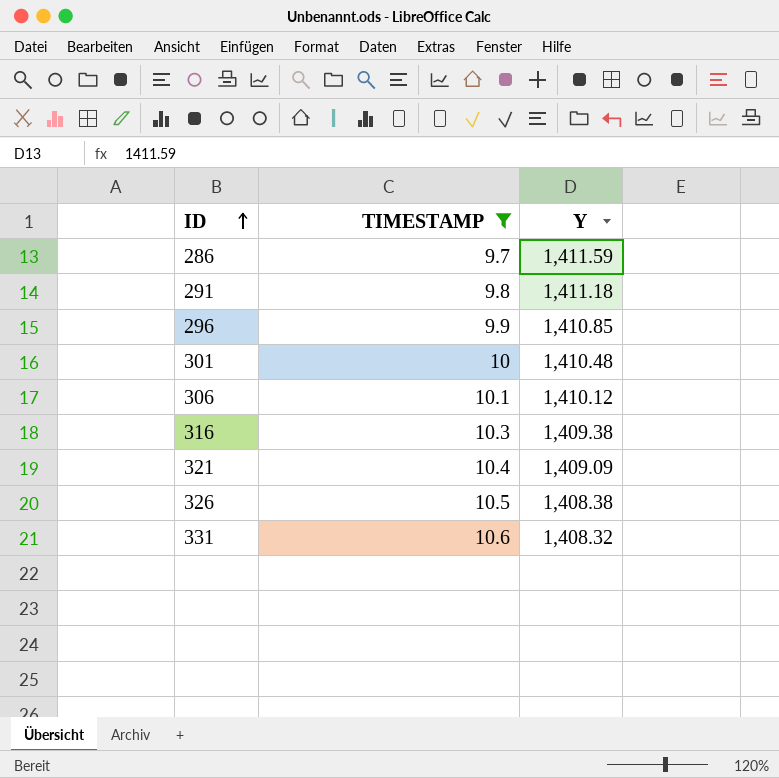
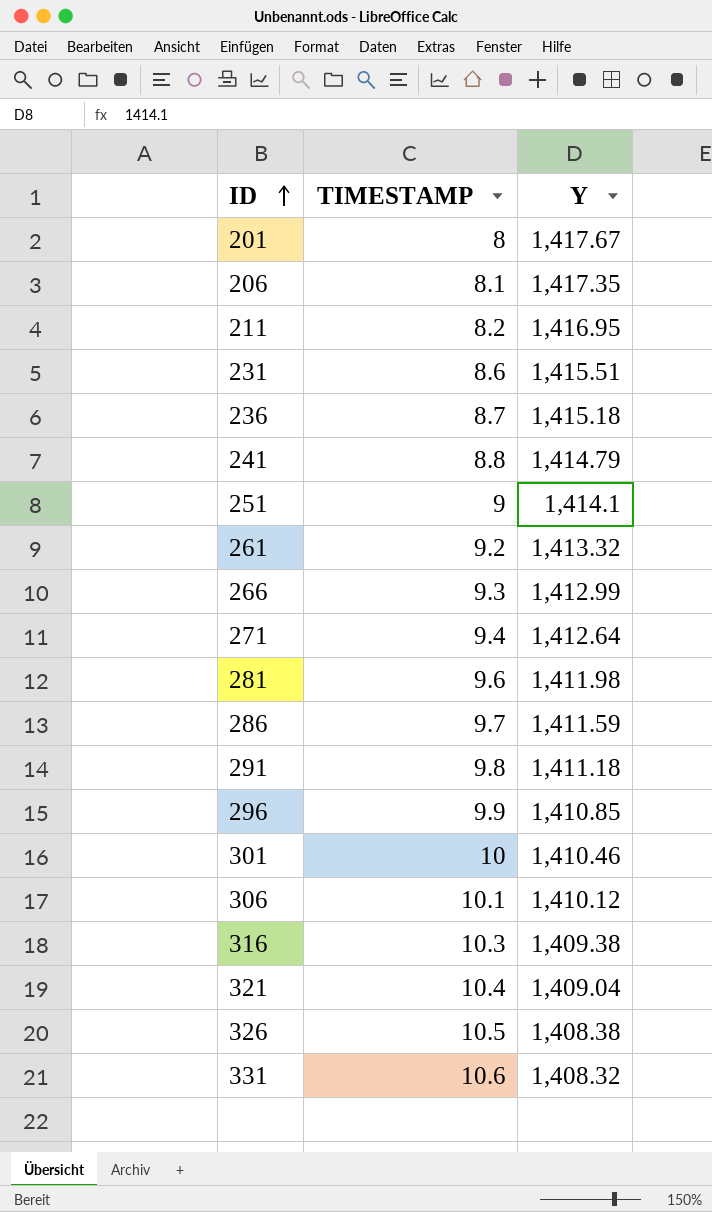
filter: TIMESTAMP >= 9.7 -> none
301 | Y: 1,410.48 -> 1,410.46
321 | Y: 1,409.09 -> 1,409.04

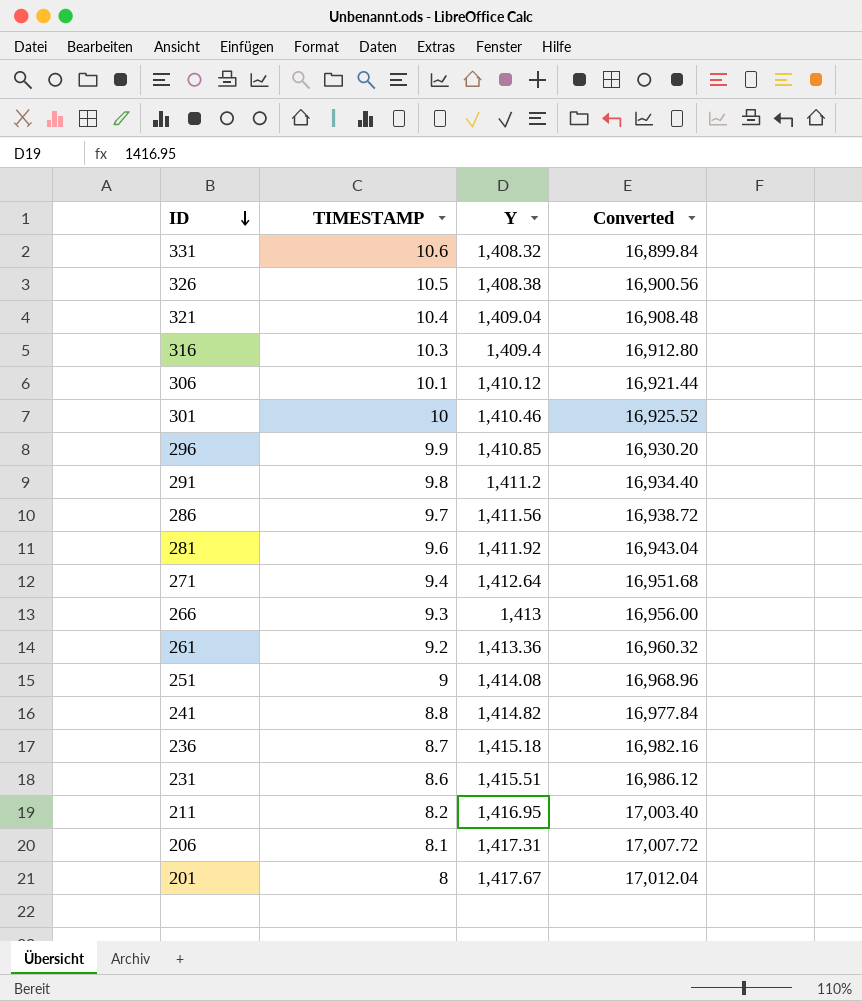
row order: ID ascending -> ID descending
column Converted | formula: none -> [Y] * 12
316 | Y: 1,409.38 -> 1,409.4
291 | Y: 1,411.18 -> 1,411.2
286 | Y: 1,411.59 -> 1,411.56
281 | Y: 1,411.98 -> 1,411.92
266 | Y: 1,412.99 -> 1,413
261 | Y: 1,413.32 -> 1,413.36
251 | Y: 1,414.1 -> 1,414.08
241 | Y: 1,414.79 -> 1,414.82
206 | Y: 1,417.35 -> 1,417.31

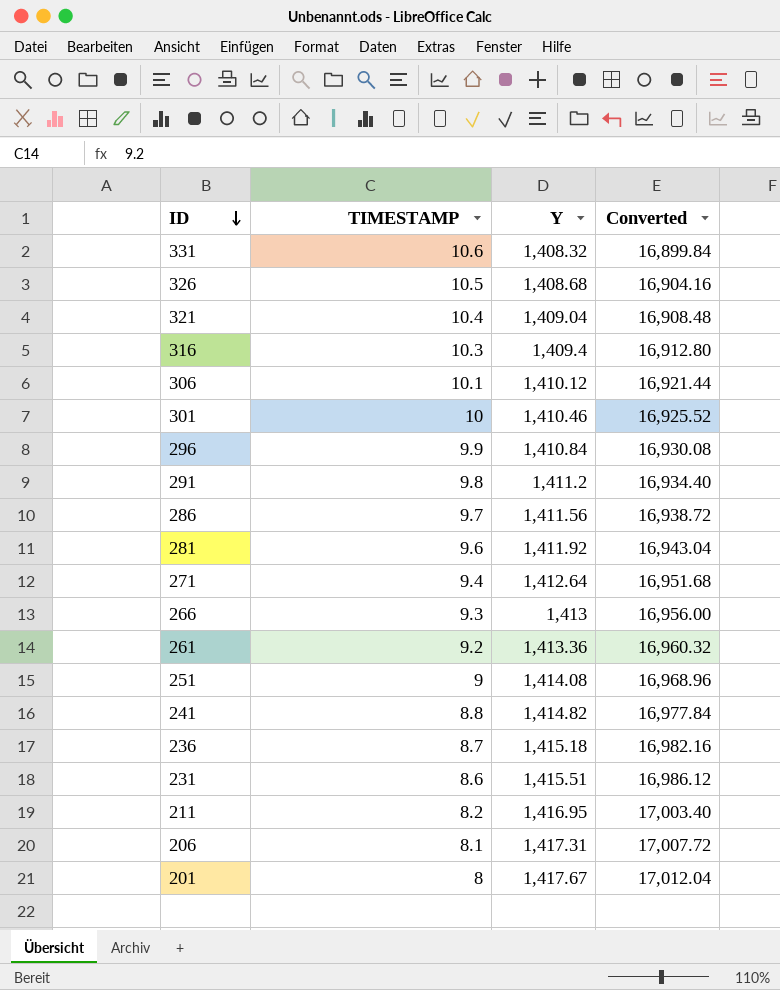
326 | Y: 1,408.38 -> 1,408.68
326 | Converted: 16,900.56 -> 16,904.16
296 | Y: 1,410.85 -> 1,410.84
296 | Converted: 16,930.20 -> 16,930.08

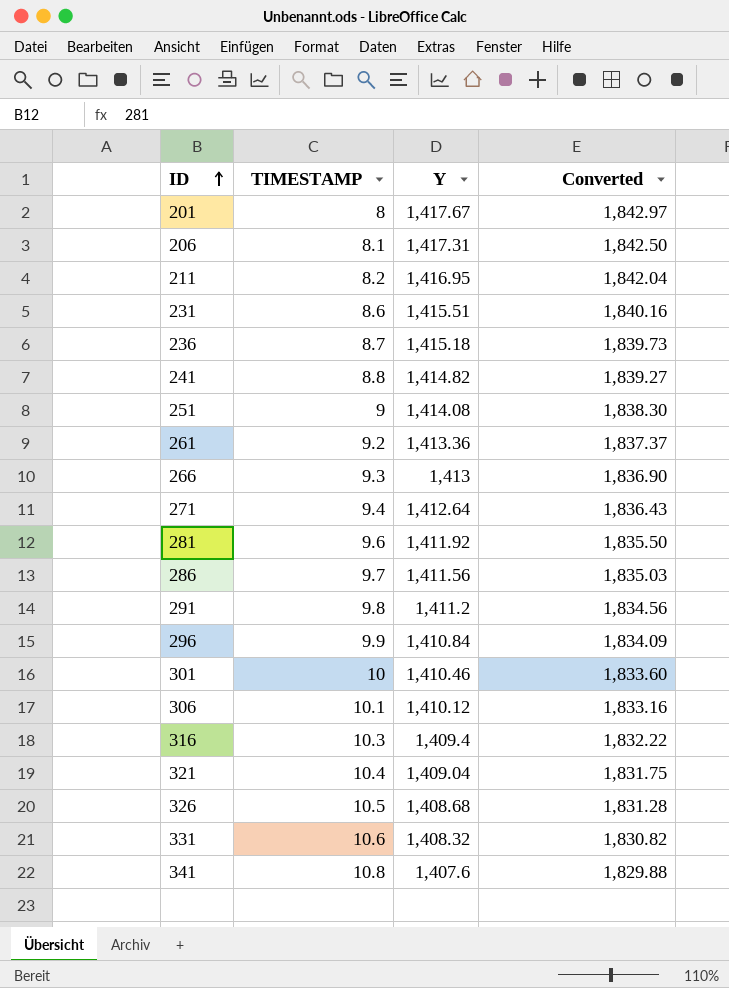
row order: ID descending -> ID ascending
column Converted | formula: [Y] * 12 -> [Y] * 1.3
row 341: none -> 10.8 | 1,407.6 | 1,829.88

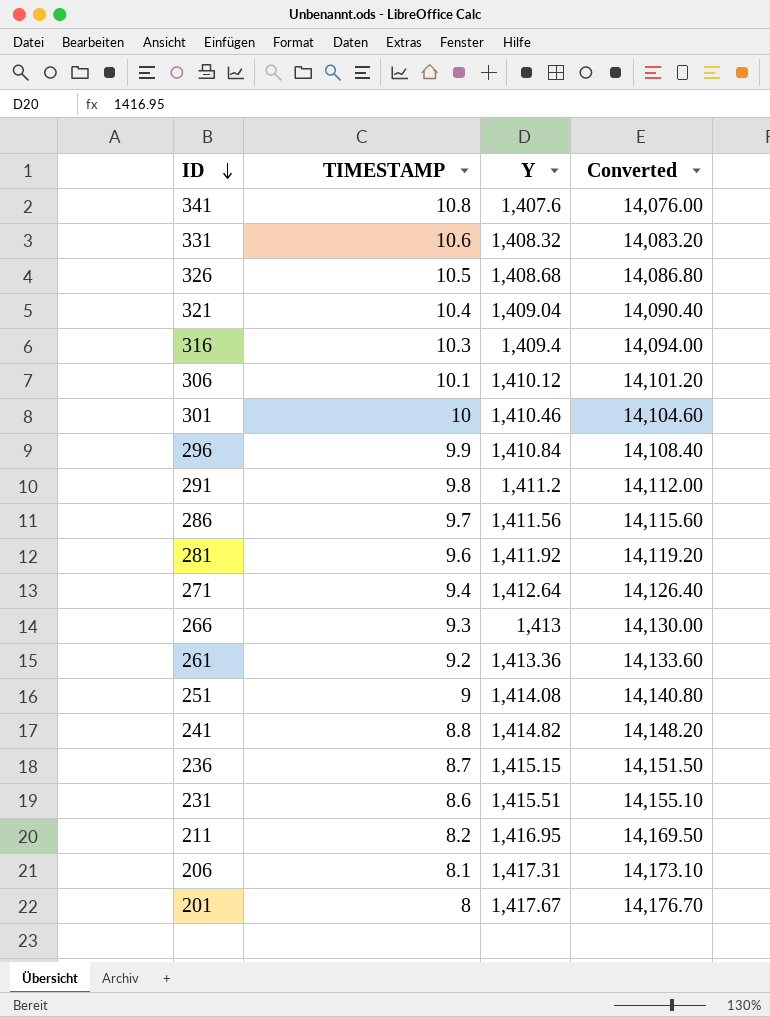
row order: ID ascending -> ID descending
column Converted | formula: [Y] * 1.3 -> [Y] * 10
236 | Y: 1,415.18 -> 1,415.15

